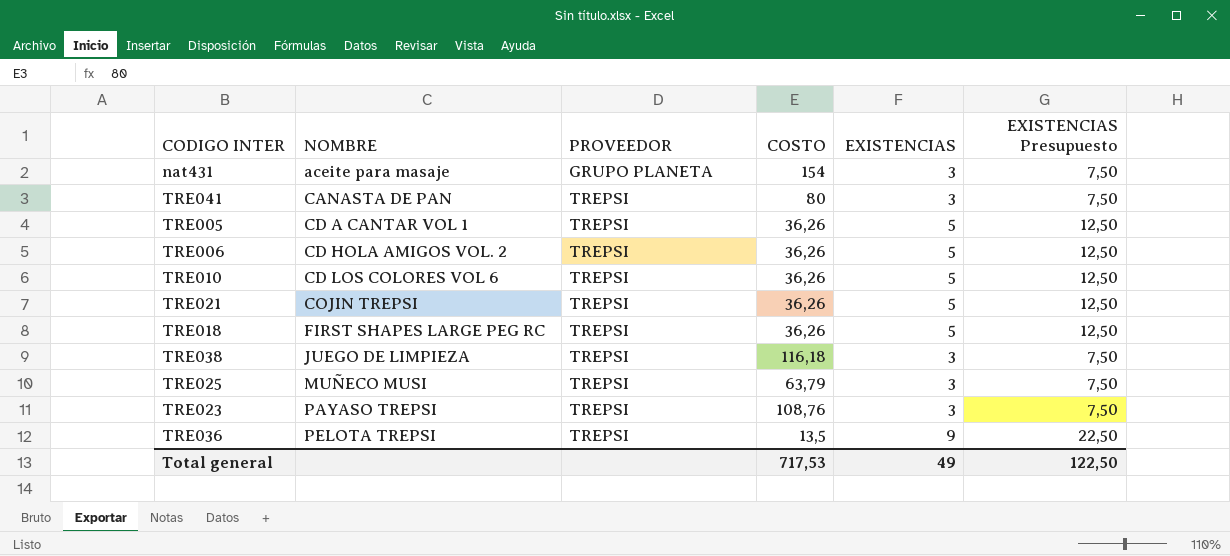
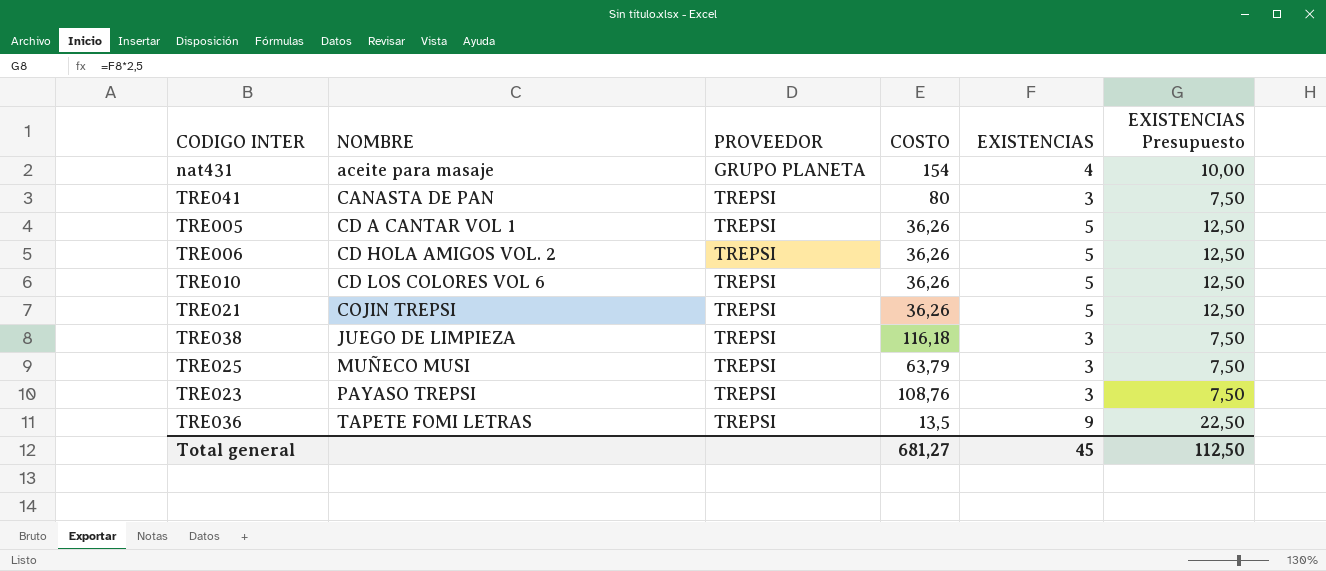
row TRE018: FIRST SHAPES LARGE PEG RC | TREPSI | 36,26 | 5 | 12,50 -> none
nat431 | EXISTENCIAS: 3 -> 4
nat431 | EXISTENCIAS Presupuesto: 7,50 -> 10,00
TRE036 | NOMBRE: PELOTA TREPSI -> TAPETE FOMI LETRAS
Total general | COSTO: 717,53 -> 681,27
Total general | EXISTENCIAS: 49 -> 45
Total general | EXISTENCIAS Presupuesto: 122,50 -> 112,50

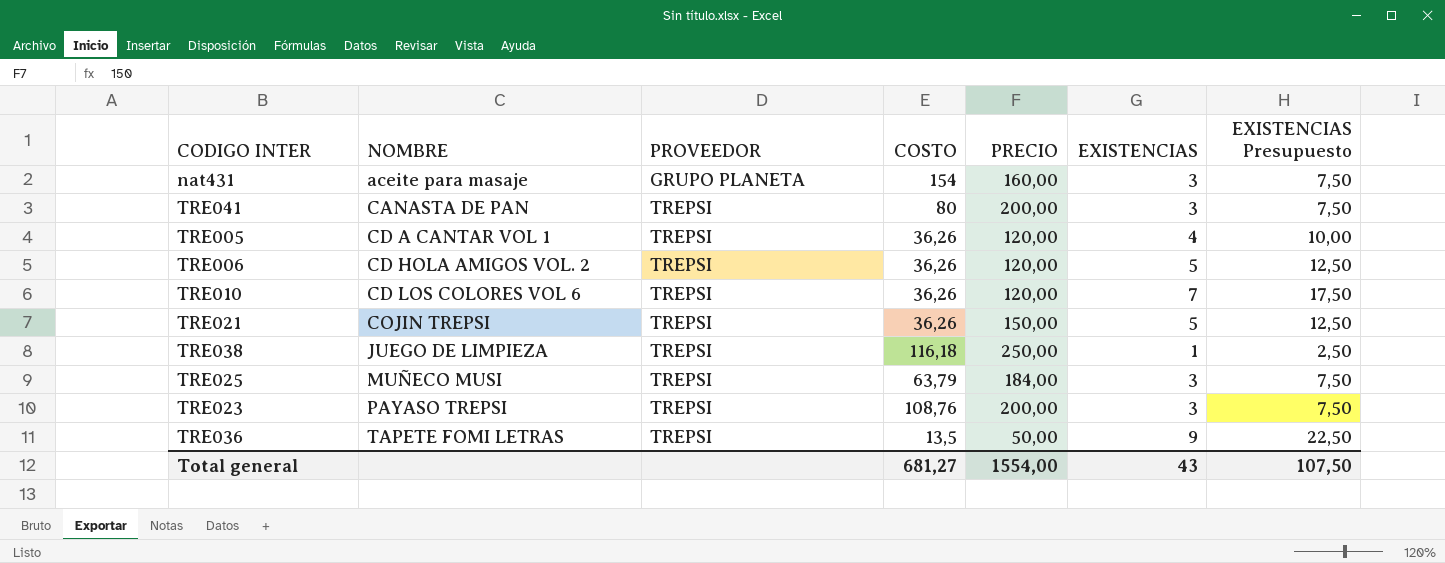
column PRECIO | position: none -> 5
nat431 | EXISTENCIAS: 4 -> 3
nat431 | EXISTENCIAS Presupuesto: 10,00 -> 7,50
TRE005 | EXISTENCIAS: 5 -> 4
TRE005 | EXISTENCIAS Presupuesto: 12,50 -> 10,00
TRE010 | EXISTENCIAS: 5 -> 7
TRE010 | EXISTENCIAS Presupuesto: 12,50 -> 17,50
TRE038 | EXISTENCIAS: 3 -> 1
TRE038 | EXISTENCIAS Presupuesto: 7,50 -> 2,50
Total general | EXISTENCIAS: 45 -> 43
Total general | EXISTENCIAS Presupuesto: 112,50 -> 107,50

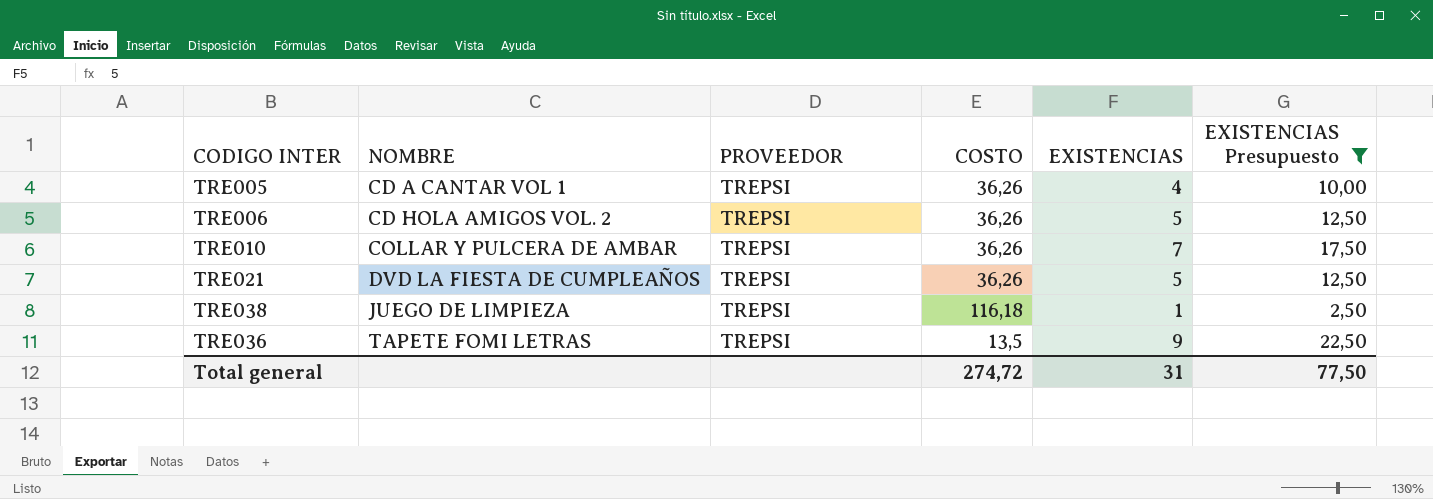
filter: none -> EXISTENCIAS Presupuesto != 7,50
column PRECIO | position: 5 -> none
TRE010 | NOMBRE: CD LOS COLORES VOL 6 -> COLLAR Y PULCERA DE AMBAR
TRE021 | NOMBRE: COJIN TREPSI -> DVD LA FIESTA DE CUMPLEAÑOS
Total general | COSTO: 681,27 -> 274,72
Total general | EXISTENCIAS: 43 -> 31
Total general | EXISTENCIAS Presupuesto: 107,50 -> 77,50

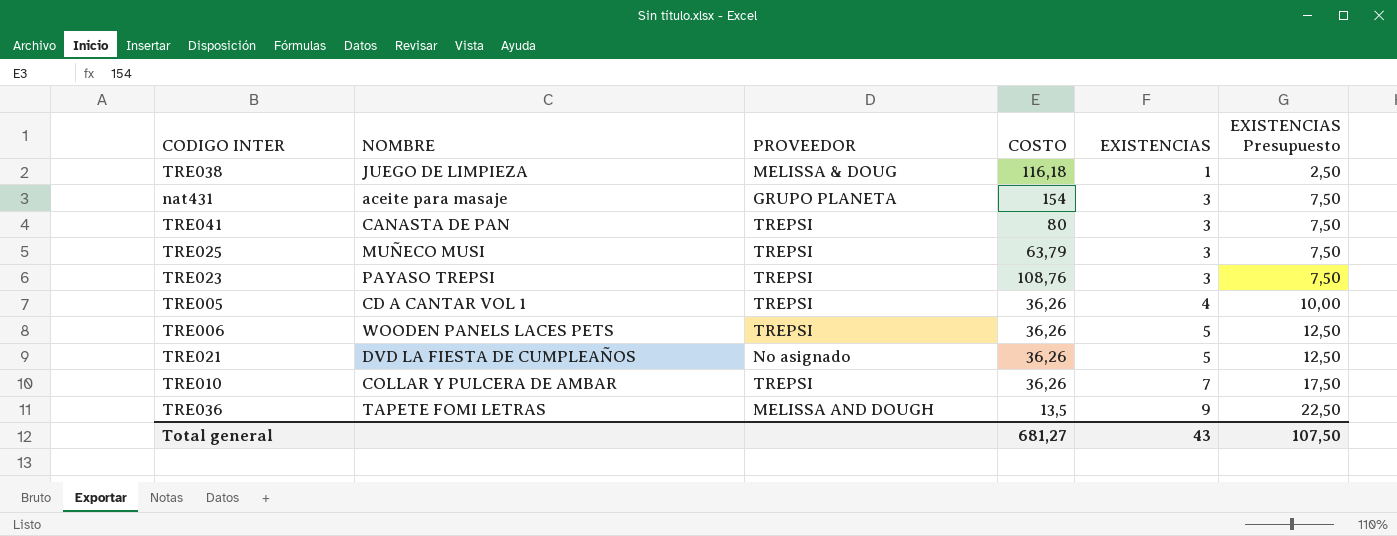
filter: EXISTENCIAS Presupuesto != 7,50 -> none
row order: NOMBRE ascending -> EXISTENCIAS ascending
TRE038 | PROVEEDOR: TREPSI -> MELISSA & DOUG
TRE006 | NOMBRE: CD HOLA AMIGOS VOL. 2 -> WOODEN PANELS LACES PETS
TRE021 | PROVEEDOR: TREPSI -> No asignado
TRE036 | PROVEEDOR: TREPSI -> MELISSA AND DOUGH
Total general | COSTO: 274,72 -> 681,27
Total general | EXISTENCIAS: 31 -> 43
Total general | EXISTENCIAS Presupuesto: 77,50 -> 107,50

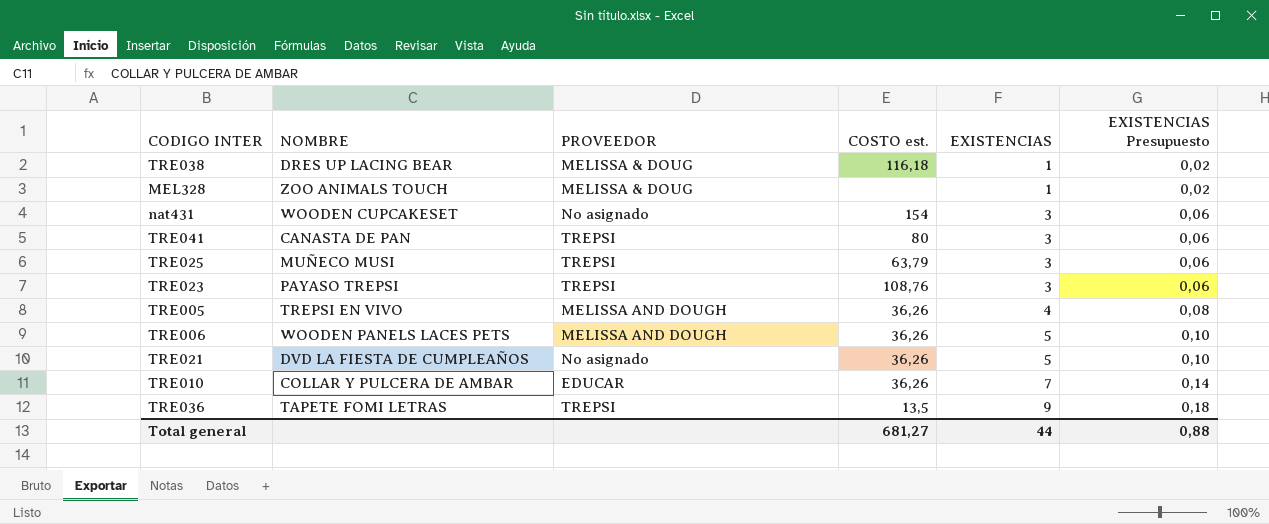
column name: COSTO -> COSTO est.
column EXISTENCIAS Presupuesto | formula: [EXISTENCIAS] * 2,5 -> [EXISTENCIAS] * 0,02
TRE038 | NOMBRE: JUEGO DE LIMPIEZA -> DRES UP LACING BEAR
row MEL328: none -> ZOO ANIMALS TOUCH | MELISSA & DOUG | none | 1 | 0,02
nat431 | NOMBRE: aceite para masaje -> WOODEN CUPCAKESET
nat431 | PROVEEDOR: GRUPO PLANETA -> No asignado
TRE005 | NOMBRE: CD A CANTAR VOL 1 -> TREPSI EN VIVO
TRE005 | PROVEEDOR: TREPSI -> MELISSA AND DOUGH
TRE006 | PROVEEDOR: TREPSI -> MELISSA AND DOUGH
TRE010 | PROVEEDOR: TREPSI -> EDUCAR
TRE036 | PROVEEDOR: MELISSA AND DOUGH -> TREPSI
Total general | EXISTENCIAS: 43 -> 44
Total general | EXISTENCIAS Presupuesto: 107,50 -> 0,88

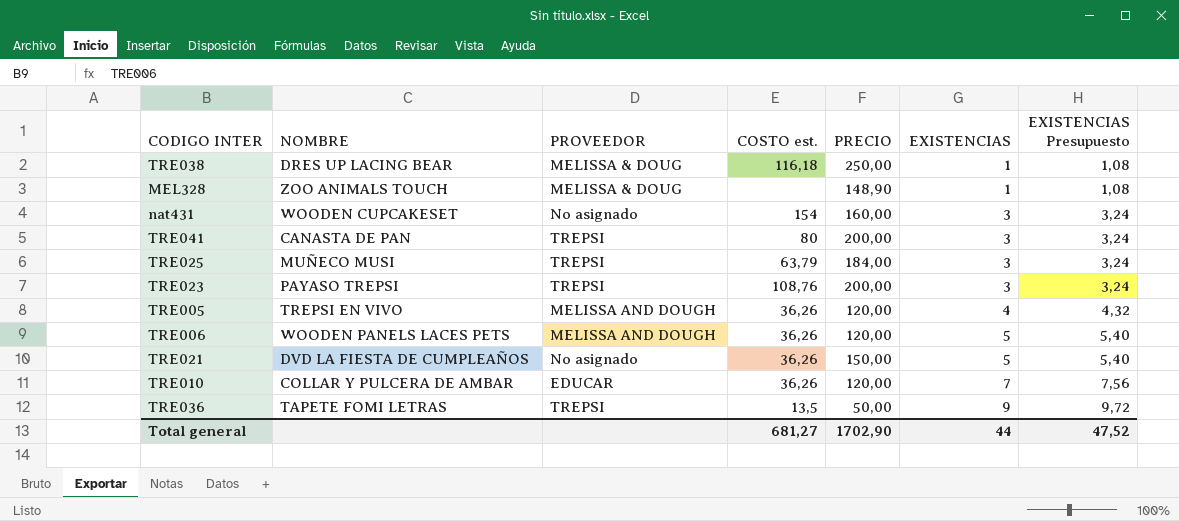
column PRECIO | position: none -> 5
column EXISTENCIAS Presupuesto | formula: [EXISTENCIAS] * 0,02 -> [EXISTENCIAS] * 1,08
Total general | EXISTENCIAS Presupuesto: 0,88 -> 47,52

